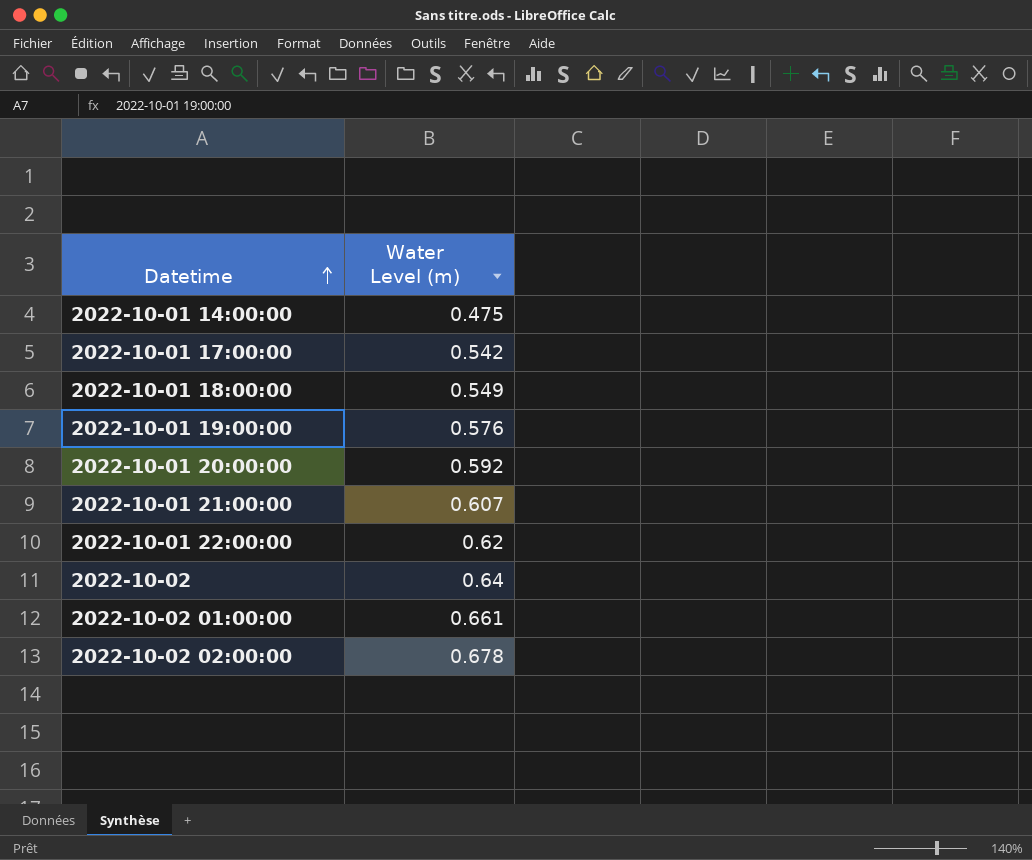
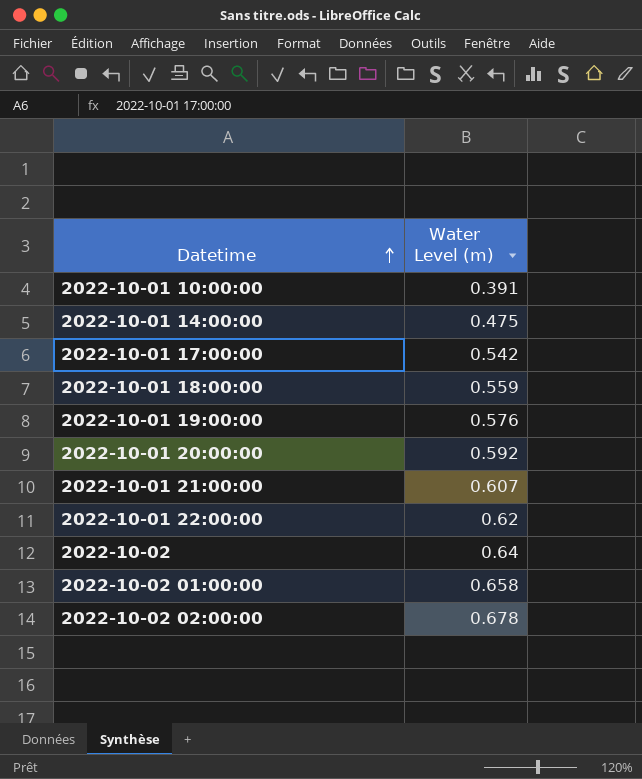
row 2022-10-01 10:00:00: none -> 0.391
2022-10-01 18:00:00 | Water Level (m): 0.549 -> 0.559
2022-10-02 01:00:00 | Water Level (m): 0.661 -> 0.658

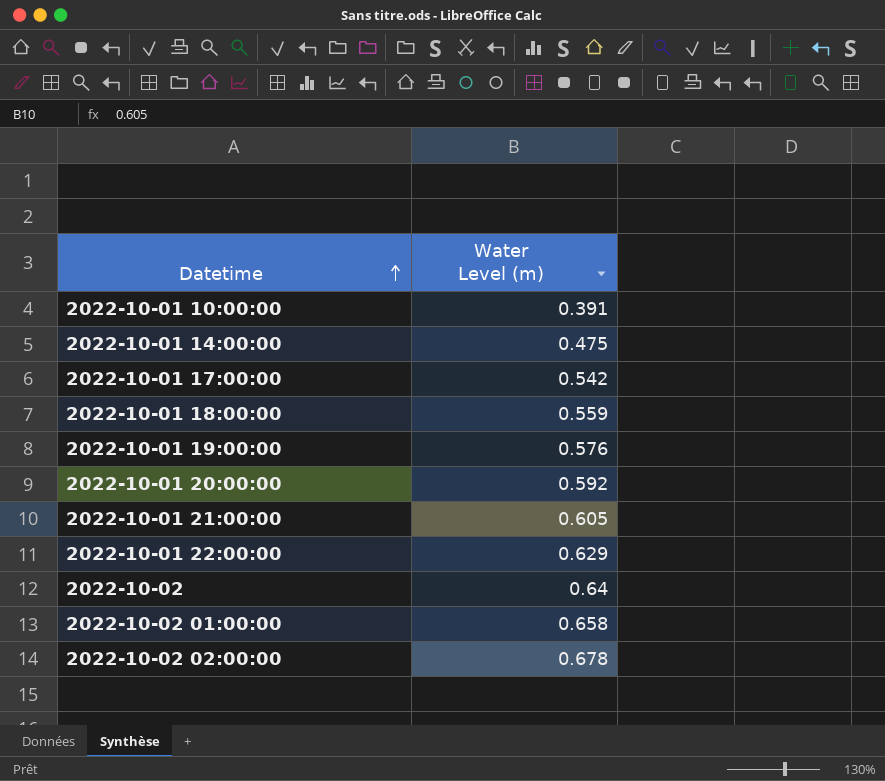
2022-10-01 21:00:00 | Water Level (m): 0.607 -> 0.605
2022-10-01 22:00:00 | Water Level (m): 0.62 -> 0.629

